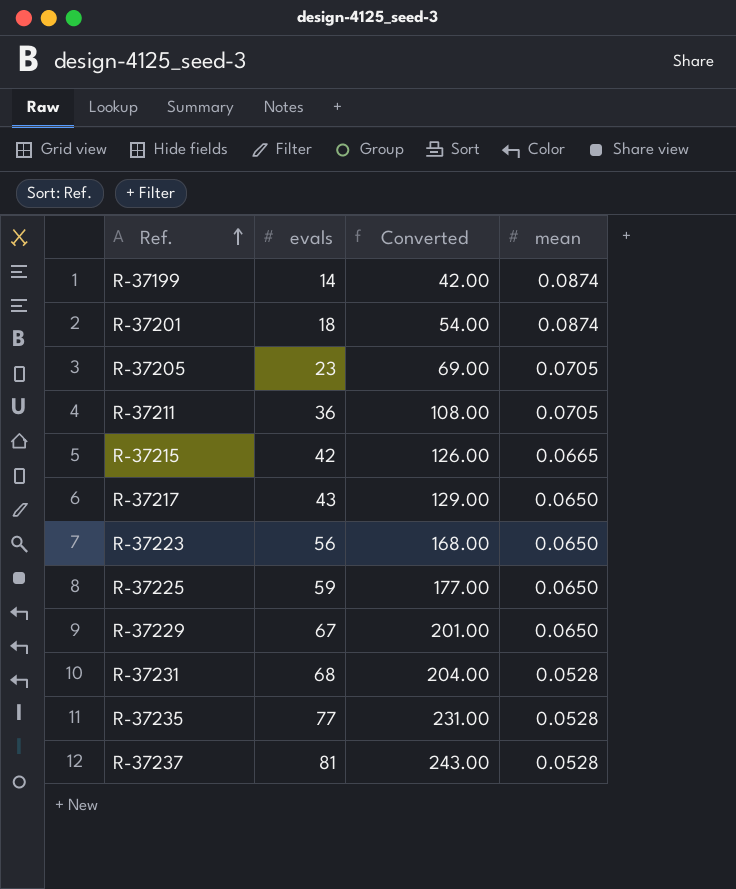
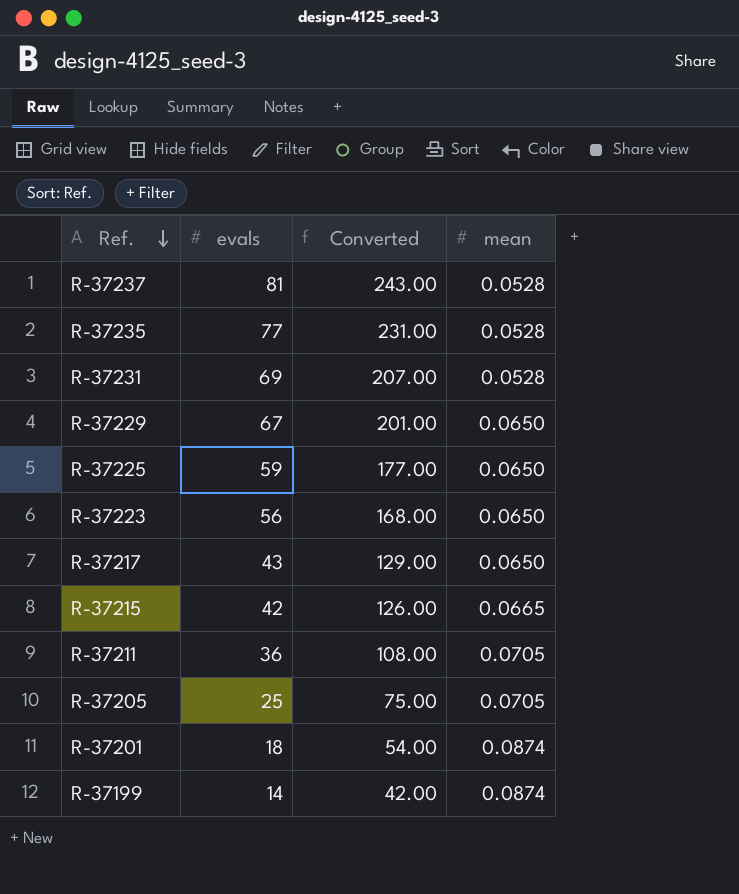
row order: Ref. ascending -> Ref. descending
R-37231 | evals: 68 -> 69
R-37231 | Converted: 204.00 -> 207.00
R-37205 | evals: 23 -> 25
R-37205 | Converted: 69.00 -> 75.00

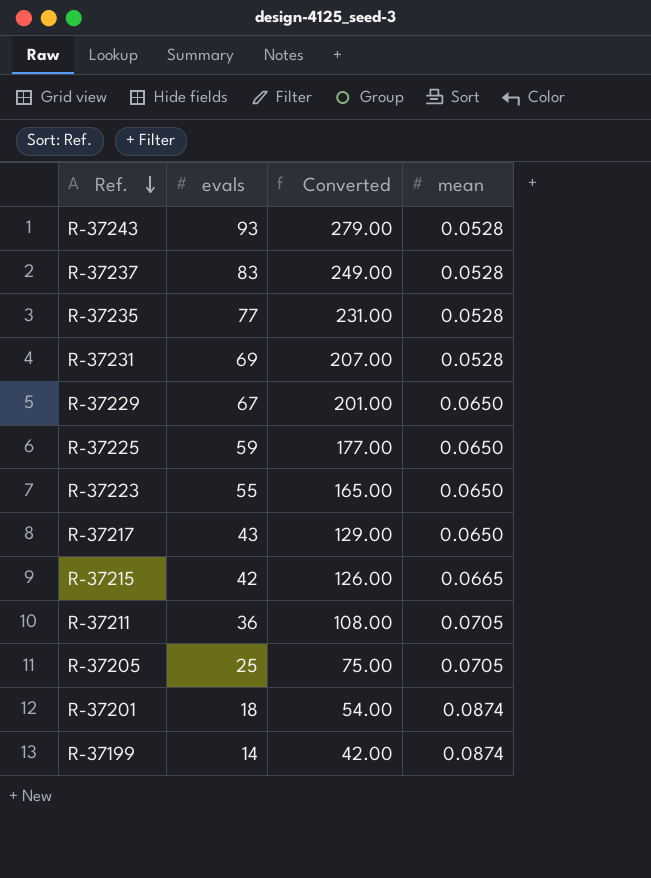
row R-37243: none -> 93 | 279.00 | 0.0528
R-37237 | evals: 81 -> 83
R-37237 | Converted: 243.00 -> 249.00
R-37223 | evals: 56 -> 55
R-37223 | Converted: 168.00 -> 165.00

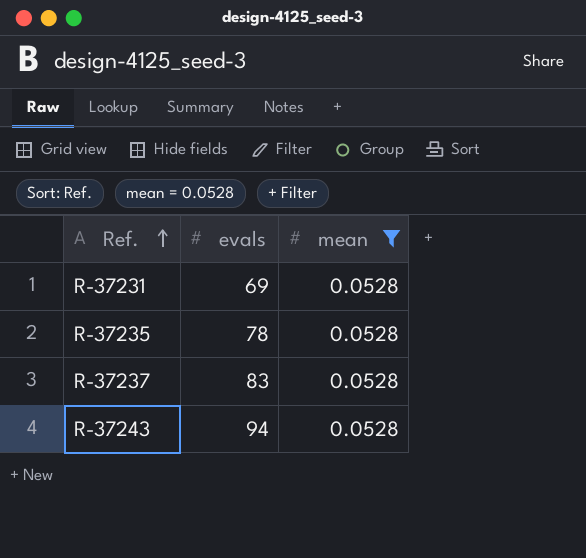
filter: none -> mean = 0.0528
row order: Ref. descending -> Ref. ascending
column Converted | formula: [evals] * 3 -> none
R-37235 | evals: 77 -> 78
R-37243 | evals: 93 -> 94

